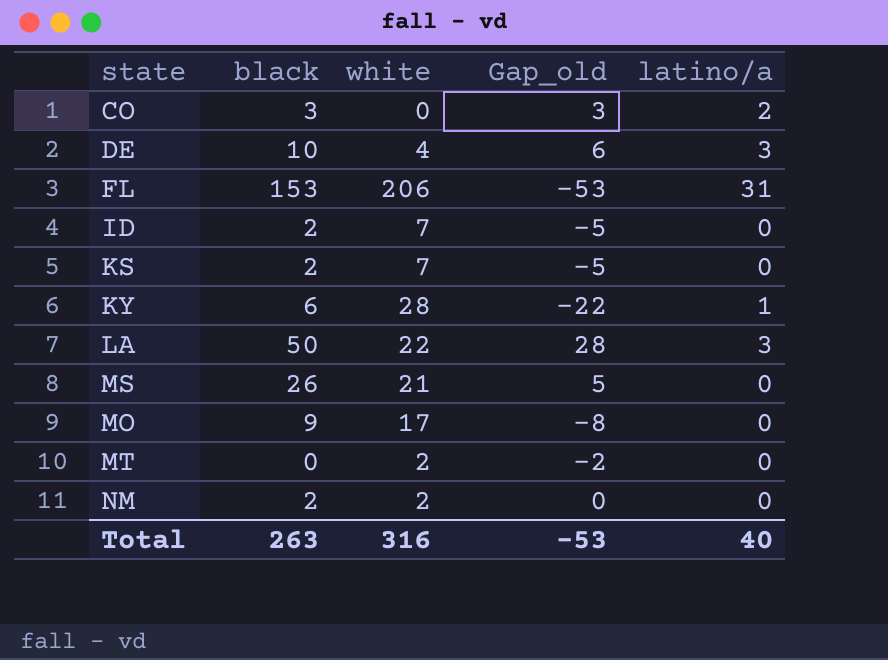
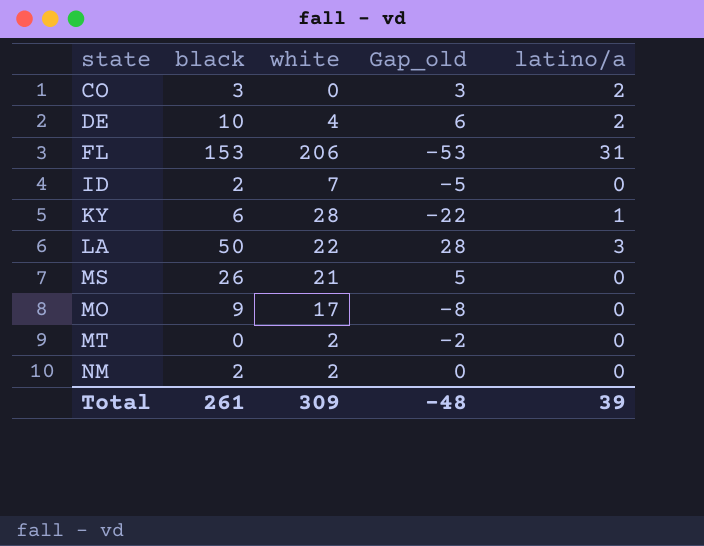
row KS: 2 | 7 | -5 | 0 -> none
DE | latino/a: 3 -> 2
Total | black: 263 -> 261
Total | white: 316 -> 309
Total | Gap_old: -53 -> -48
Total | latino/a: 40 -> 39

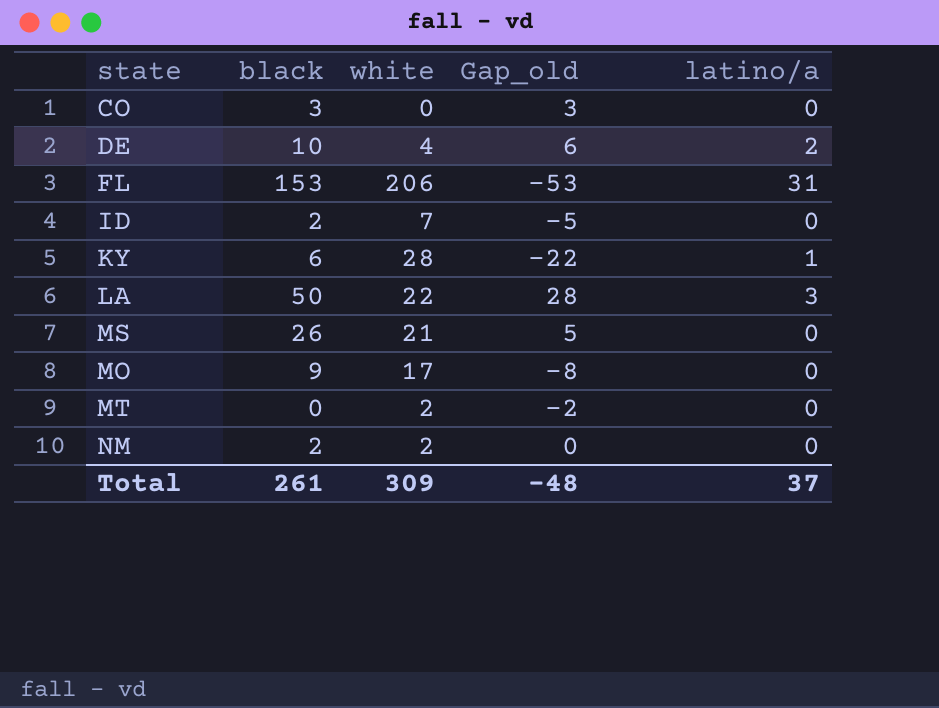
CO | latino/a: 2 -> 0
Total | latino/a: 39 -> 37

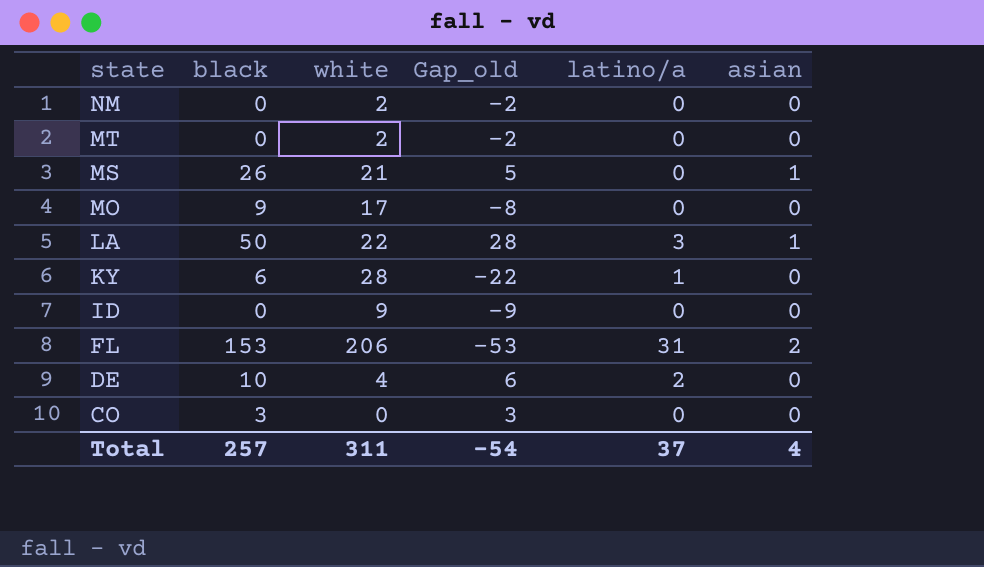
row order: none -> state descending
column asian | position: none -> 6
NM | black: 2 -> 0
NM | Gap_old: 0 -> -2
ID | black: 2 -> 0
ID | white: 7 -> 9
ID | Gap_old: -5 -> -9
Total | black: 261 -> 257
Total | white: 309 -> 311
Total | Gap_old: -48 -> -54

